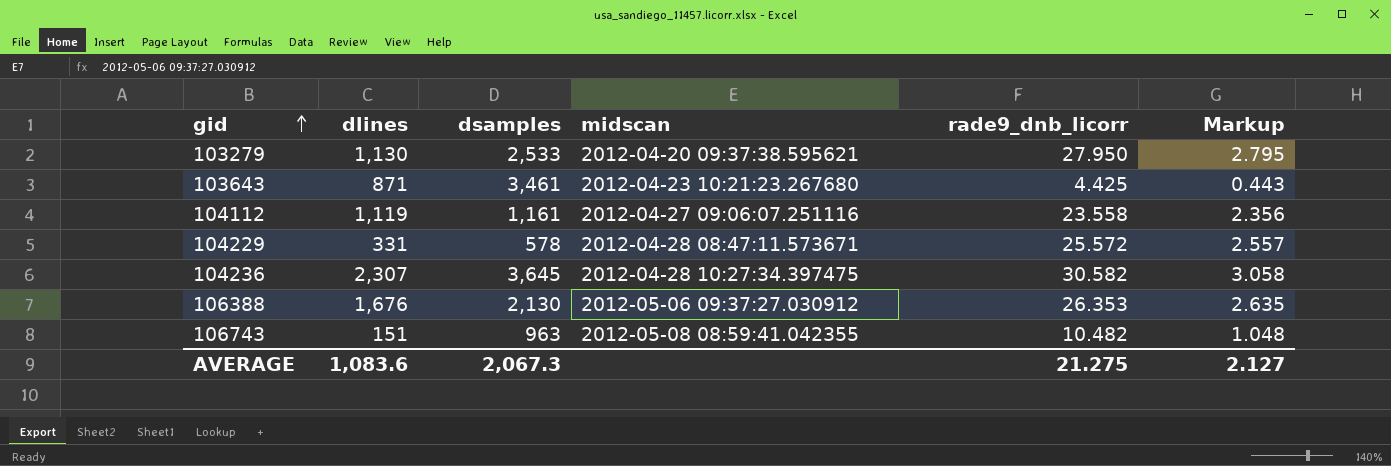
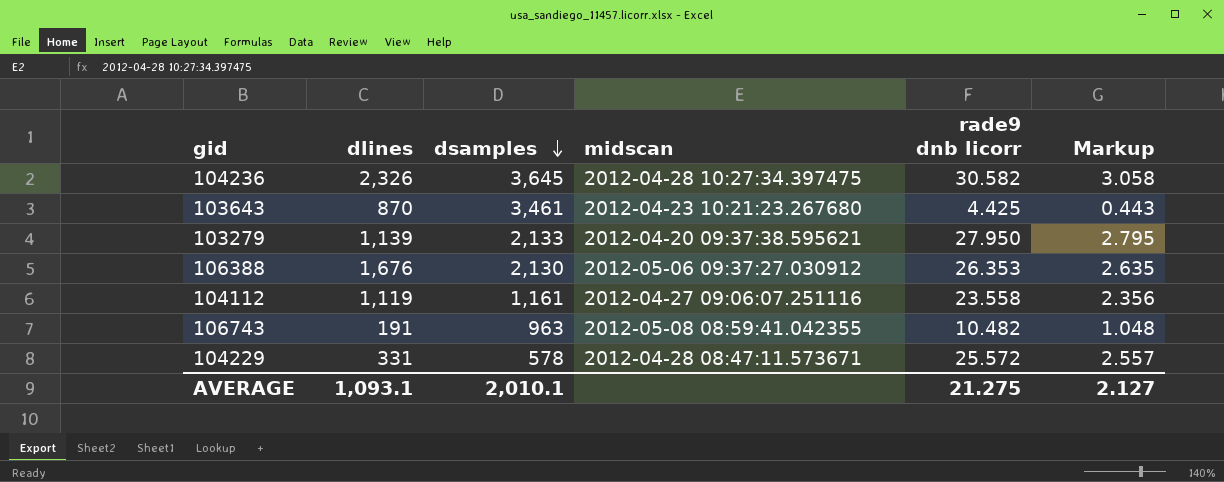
row order: gid ascending -> dsamples descending
column name: rade9_dnb_licorr -> rade9 dnb licorr
104236 | dlines: 2,307 -> 2,326
103643 | dlines: 871 -> 870
103279 | dlines: 1,130 -> 1,139
103279 | dsamples: 2,533 -> 2,133
106743 | dlines: 151 -> 191
AVERAGE | dlines: 1,083.6 -> 1,093.1
AVERAGE | dsamples: 2,067.3 -> 2,010.1

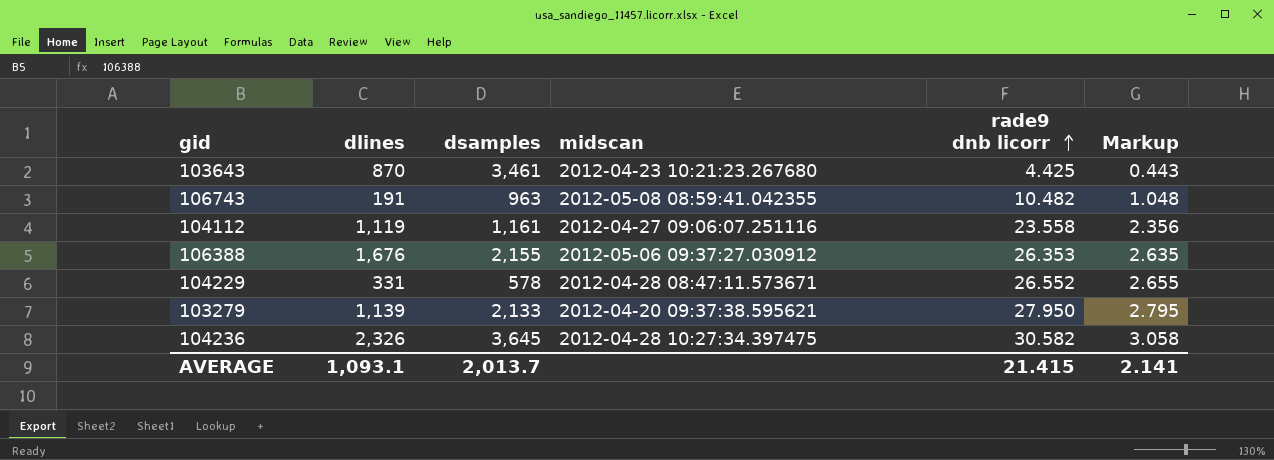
row order: dsamples descending -> rade9 dnb licorr ascending
106388 | dsamples: 2,130 -> 2,155
104229 | rade9 dnb licorr: 25.572 -> 26.552
104229 | Markup: 2.557 -> 2.655
AVERAGE | dsamples: 2,010.1 -> 2,013.7
AVERAGE | rade9 dnb licorr: 21.275 -> 21.415
AVERAGE | Markup: 2.127 -> 2.141

